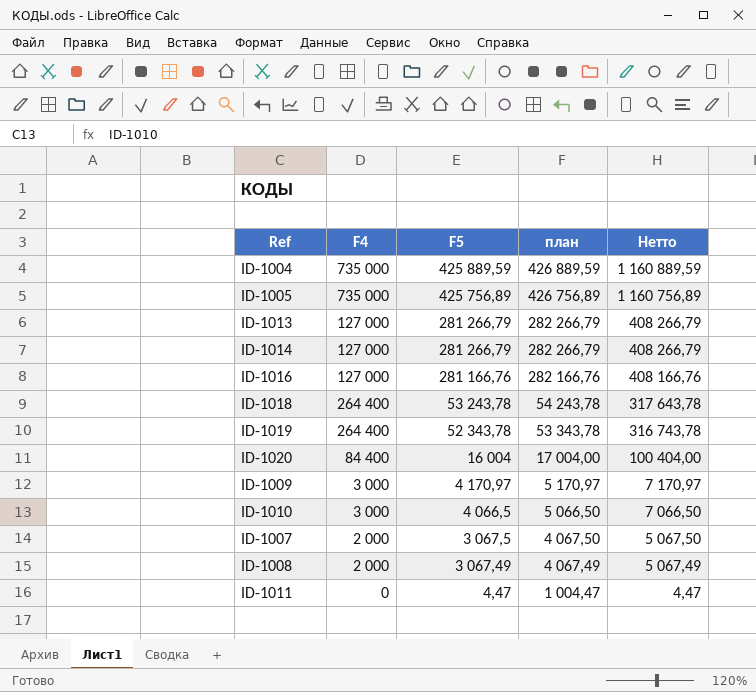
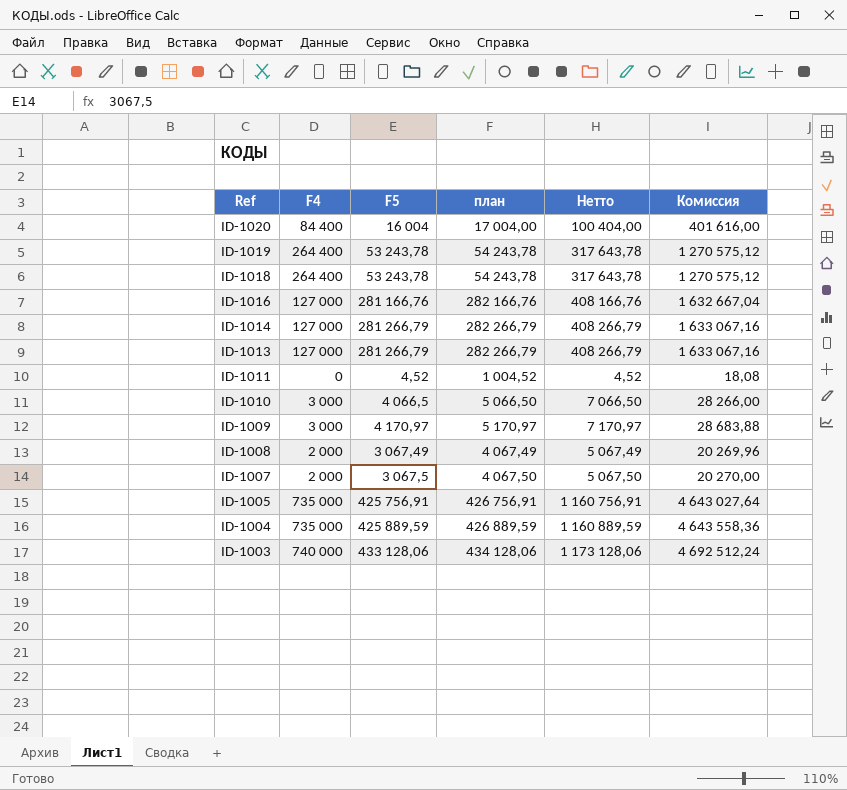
row order: F5 descending -> Ref descending
column Комиссия | formula: none -> [Нетто] * 4
ID-1019 | F5: 52 343,78 -> 53 243,78
ID-1019 | план: 53 343,78 -> 54 243,78
ID-1019 | Нетто: 316 743,78 -> 317 643,78
ID-1011 | F5: 4,47 -> 4,52
ID-1011 | план: 1 004,47 -> 1 004,52
ID-1011 | Нетто: 4,47 -> 4,52
ID-1005 | F5: 425 756,89 -> 425 756,91
ID-1005 | план: 426 756,89 -> 426 756,91
ID-1005 | Нетто: 1 160 756,89 -> 1 160 756,91
row ID-1003: none -> 740 000 | 433 128,06 | 434 128,06 | 1 173 128,06 | 4 692 512,24

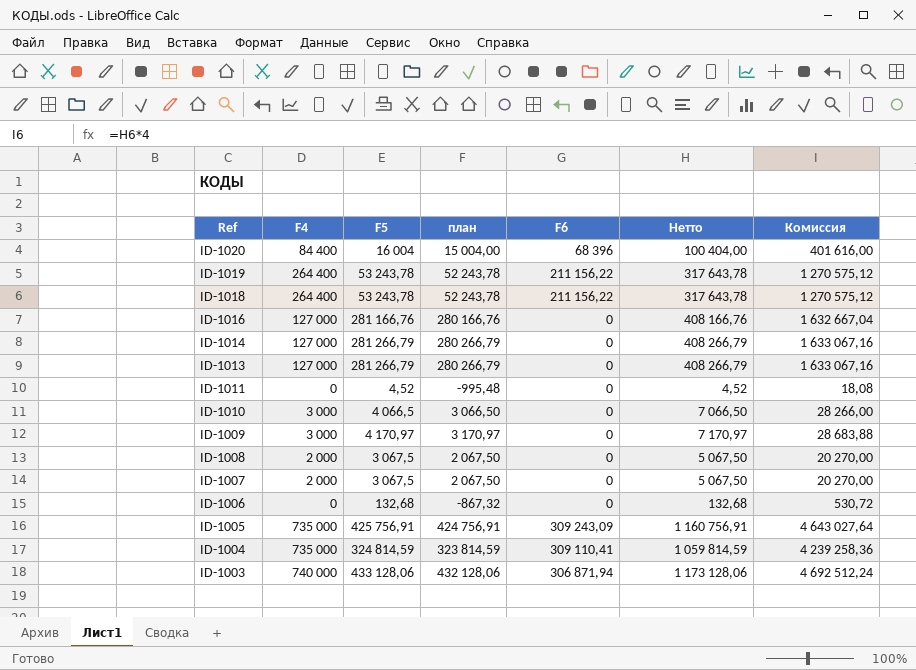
column план | formula: [F5] + 1000 -> [F5] - 1000
column F6 | position: none -> 5
ID-1008 | F5: 3 067,49 -> 3 067,5
ID-1008 | Нетто: 5 067,49 -> 5 067,50
ID-1008 | Комиссия: 20 269,96 -> 20 270,00
row ID-1006: none -> 0 | 132,68 | -867,32 | 0 | 132,68 | 530,72
ID-1004 | F5: 425 889,59 -> 324 814,59
ID-1004 | Нетто: 1 160 889,59 -> 1 059 814,59
ID-1004 | Комиссия: 4 643 558,36 -> 4 239 258,36

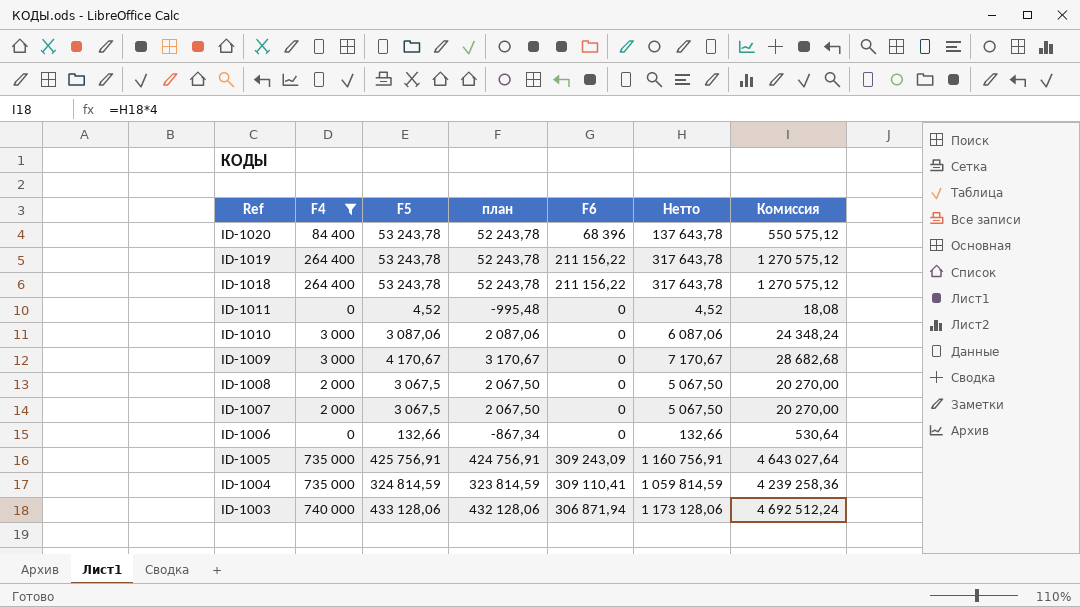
filter: none -> F4 != 127 000
ID-1020 | F5: 16 004 -> 53 243,78
ID-1020 | план: 15 004,00 -> 52 243,78
ID-1020 | Нетто: 100 404,00 -> 137 643,78
ID-1020 | Комиссия: 401 616,00 -> 550 575,12
ID-1010 | F5: 4 066,5 -> 3 087,06
ID-1010 | план: 3 066,50 -> 2 087,06
ID-1010 | Нетто: 7 066,50 -> 6 087,06
ID-1010 | Комиссия: 28 266,00 -> 24 348,24
ID-1009 | F5: 4 170,97 -> 4 170,67
ID-1009 | план: 3 170,97 -> 3 170,67
ID-1009 | Нетто: 7 170,97 -> 7 170,67
ID-1009 | Комиссия: 28 683,88 -> 28 682,68
ID-1006 | F5: 132,68 -> 132,66
ID-1006 | план: -867,32 -> -867,34
ID-1006 | Нетто: 132,68 -> 132,66
ID-1006 | Комиссия: 530,72 -> 530,64

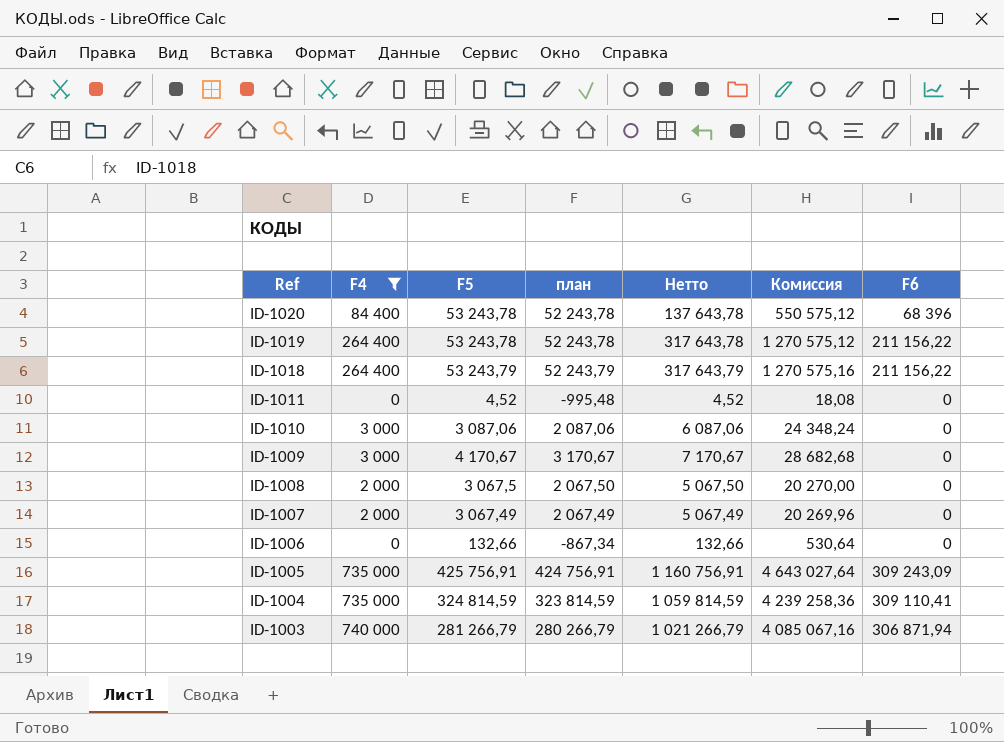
column F6 | position: 5 -> 7
ID-1018 | F5: 53 243,78 -> 53 243,79
ID-1018 | план: 52 243,78 -> 52 243,79
ID-1018 | Нетто: 317 643,78 -> 317 643,79
ID-1018 | Комиссия: 1 270 575,12 -> 1 270 575,16
ID-1007 | F5: 3 067,5 -> 3 067,49
ID-1007 | план: 2 067,50 -> 2 067,49
ID-1007 | Нетто: 5 067,50 -> 5 067,49
ID-1007 | Комиссия: 20 270,00 -> 20 269,96
ID-1003 | F5: 433 128,06 -> 281 266,79
ID-1003 | план: 432 128,06 -> 280 266,79
ID-1003 | Нетто: 1 173 128,06 -> 1 021 266,79
ID-1003 | Комиссия: 4 692 512,24 -> 4 085 067,16

